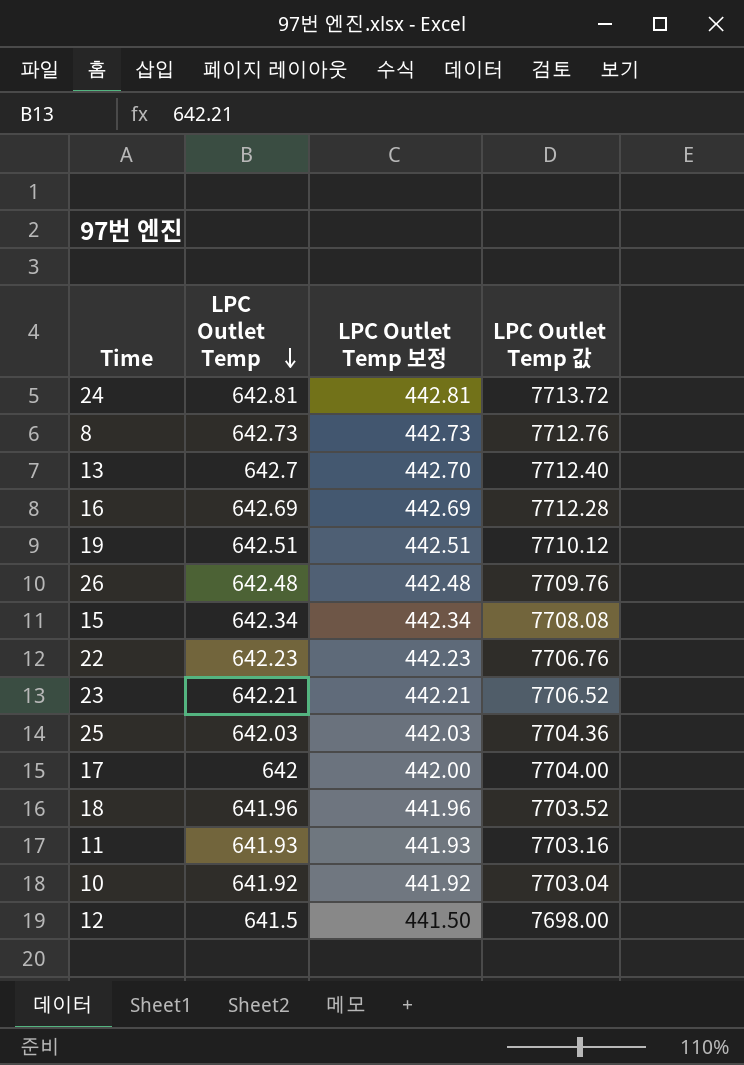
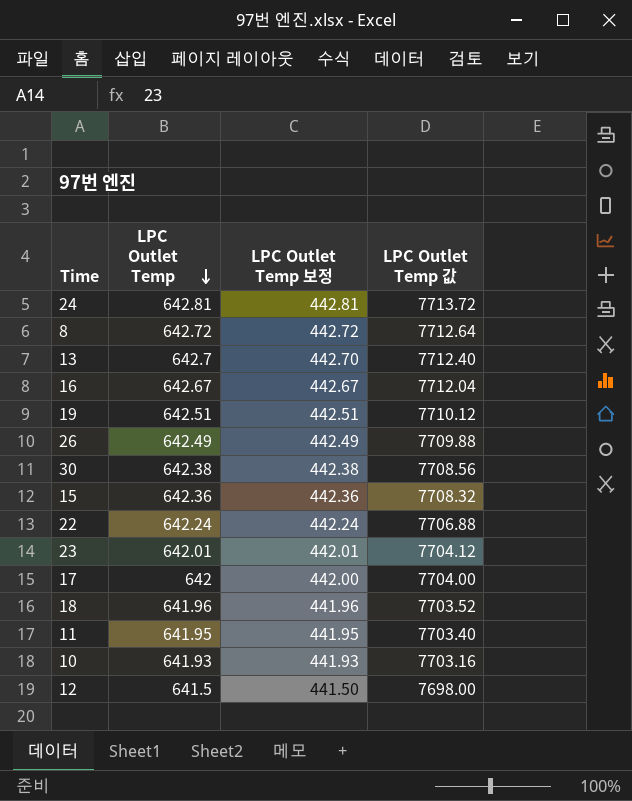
row 25: 642.03 | 442.03 | 7704.36 -> none
8 | LPC Outlet Temp: 642.73 -> 642.72
8 | LPC Outlet Temp 보정: 442.73 -> 442.72
8 | LPC Outlet Temp 값: 7712.76 -> 7712.64
16 | LPC Outlet Temp: 642.69 -> 642.67
16 | LPC Outlet Temp 보정: 442.69 -> 442.67
16 | LPC Outlet Temp 값: 7712.28 -> 7712.04
26 | LPC Outlet Temp: 642.48 -> 642.49
26 | LPC Outlet Temp 보정: 442.48 -> 442.49
26 | LPC Outlet Temp 값: 7709.76 -> 7709.88
row 30: none -> 642.38 | 442.38 | 7708.56
15 | LPC Outlet Temp: 642.34 -> 642.36
15 | LPC Outlet Temp 보정: 442.34 -> 442.36
15 | LPC Outlet Temp 값: 7708.08 -> 7708.32
22 | LPC Outlet Temp: 642.23 -> 642.24
22 | LPC Outlet Temp 보정: 442.23 -> 442.24
22 | LPC Outlet Temp 값: 7706.76 -> 7706.88
23 | LPC Outlet Temp: 642.21 -> 642.01
23 | LPC Outlet Temp 보정: 442.21 -> 442.01
23 | LPC Outlet Temp 값: 7706.52 -> 7704.12
11 | LPC Outlet Temp: 641.93 -> 641.95
11 | LPC Outlet Temp 보정: 441.93 -> 441.95
11 | LPC Outlet Temp 값: 7703.16 -> 7703.40
10 | LPC Outlet Temp: 641.92 -> 641.93
10 | LPC Outlet Temp 보정: 441.92 -> 441.93
10 | LPC Outlet Temp 값: 7703.04 -> 7703.16

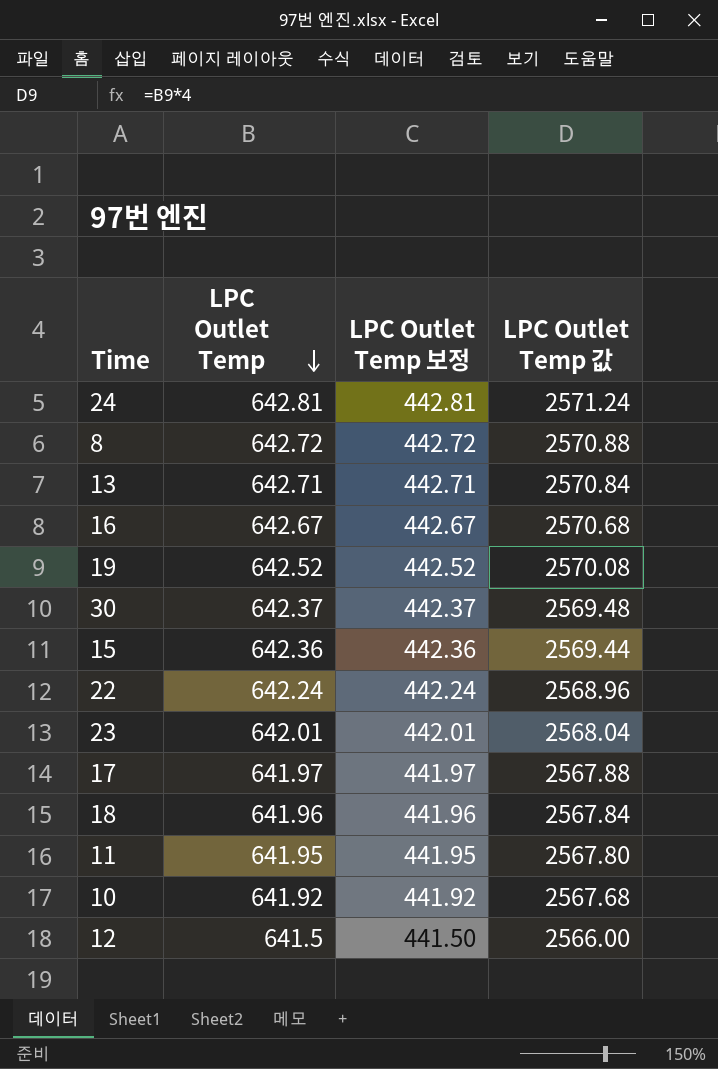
column LPC Outlet Temp 값 | formula: [LPC Outlet Temp] * 12 -> [LPC Outlet Temp] * 4
row 26: 642.49 | 442.49 | 7709.88 -> none
13 | LPC Outlet Temp: 642.7 -> 642.71
13 | LPC Outlet Temp 보정: 442.70 -> 442.71
19 | LPC Outlet Temp: 642.51 -> 642.52
19 | LPC Outlet Temp 보정: 442.51 -> 442.52
30 | LPC Outlet Temp: 642.38 -> 642.37
30 | LPC Outlet Temp 보정: 442.38 -> 442.37
17 | LPC Outlet Temp: 642 -> 641.97
17 | LPC Outlet Temp 보정: 442.00 -> 441.97
10 | LPC Outlet Temp: 641.93 -> 641.92
10 | LPC Outlet Temp 보정: 441.93 -> 441.92

